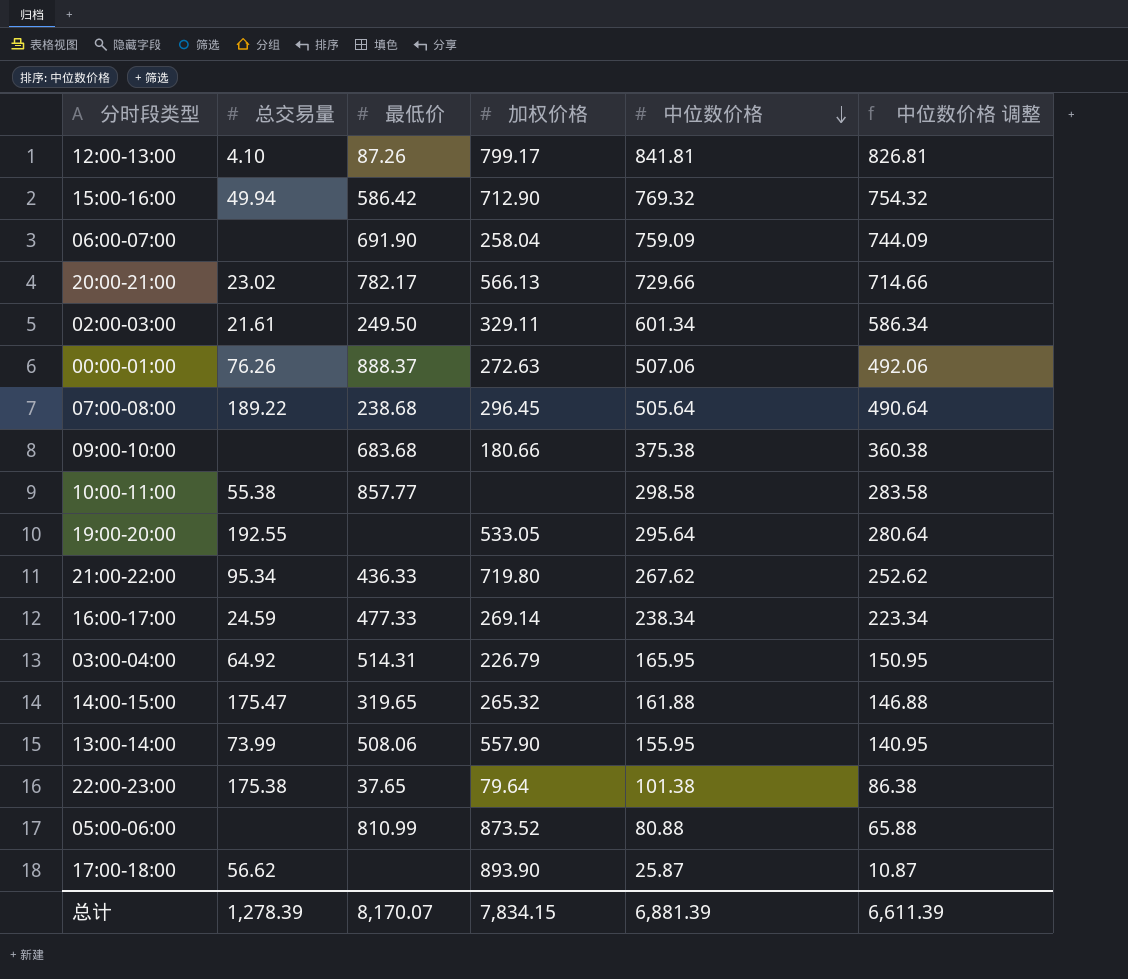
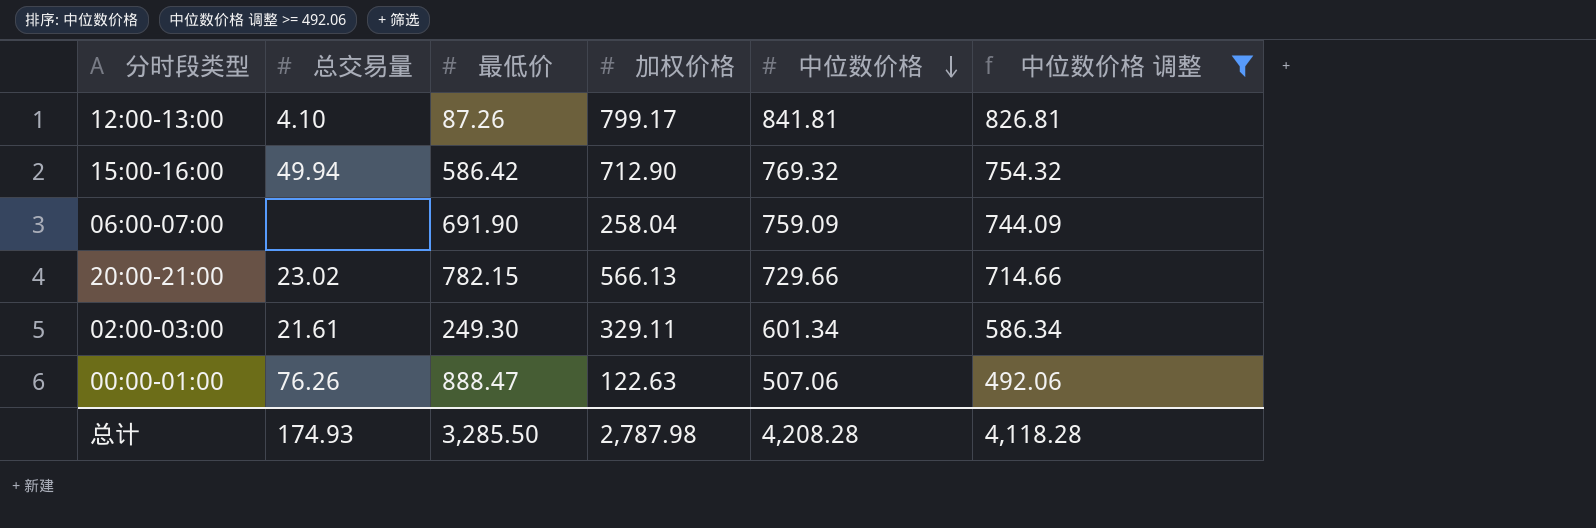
filter: none -> 中位数价格 调整 >= 492.06
20:00-21:00 | 最低价: 782.17 -> 782.15
02:00-03:00 | 最低价: 249.50 -> 249.30
00:00-01:00 | 最低价: 888.37 -> 888.47
00:00-01:00 | 加权价格: 272.63 -> 122.63
总计 | 总交易量: 1,278.39 -> 174.93
总计 | 最低价: 8,170.07 -> 3,285.50
总计 | 加权价格: 7,834.15 -> 2,787.98
总计 | 中位数价格: 6,881.39 -> 4,208.28
总计 | 中位数价格 调整: 6,611.39 -> 4,118.28

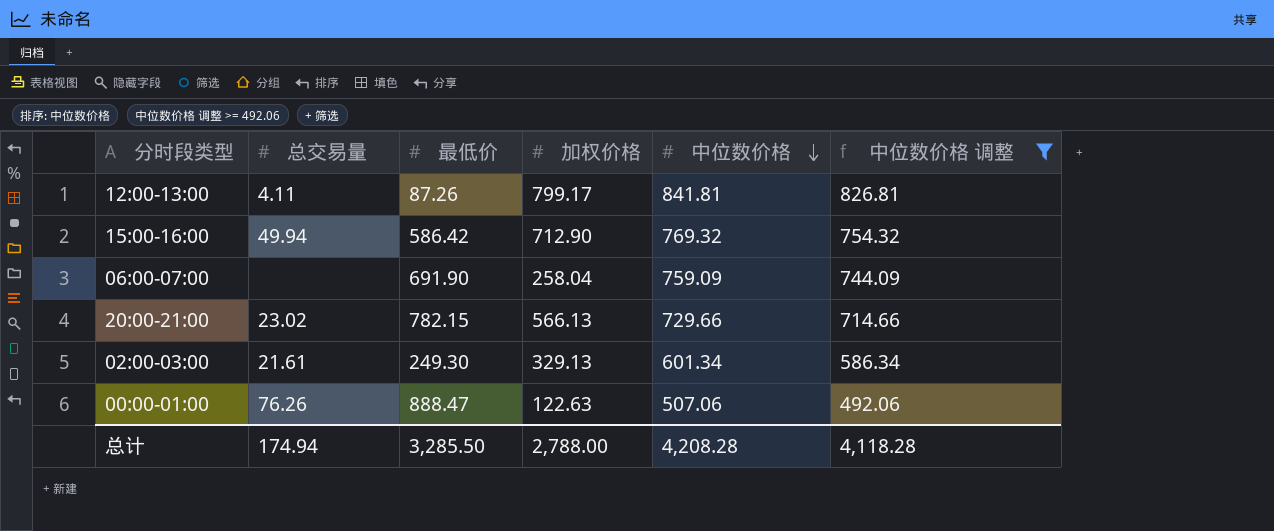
12:00-13:00 | 总交易量: 4.10 -> 4.11
02:00-03:00 | 加权价格: 329.11 -> 329.13
总计 | 总交易量: 174.93 -> 174.94
总计 | 加权价格: 2,787.98 -> 2,788.00

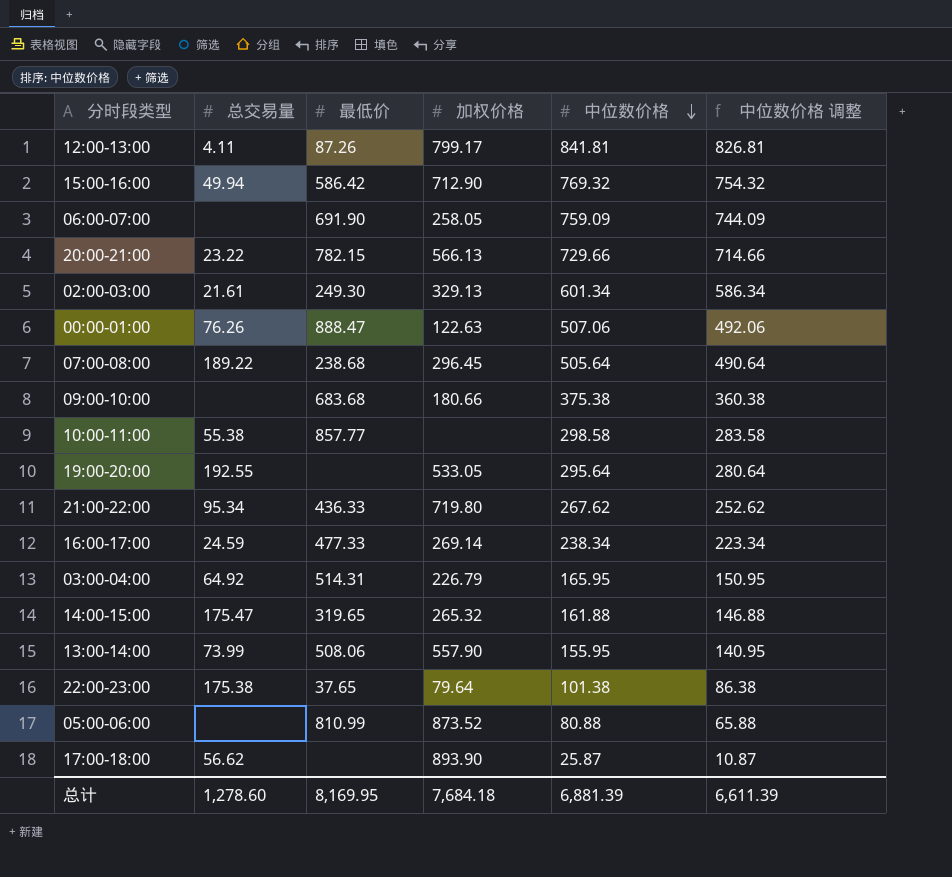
filter: 中位数价格 调整 >= 492.06 -> none
06:00-07:00 | 加权价格: 258.04 -> 258.05
20:00-21:00 | 总交易量: 23.02 -> 23.22
总计 | 总交易量: 174.94 -> 1,278.60
总计 | 最低价: 3,285.50 -> 8,169.95
总计 | 加权价格: 2,788.00 -> 7,684.18
总计 | 中位数价格: 4,208.28 -> 6,881.39
总计 | 中位数价格 调整: 4,118.28 -> 6,611.39

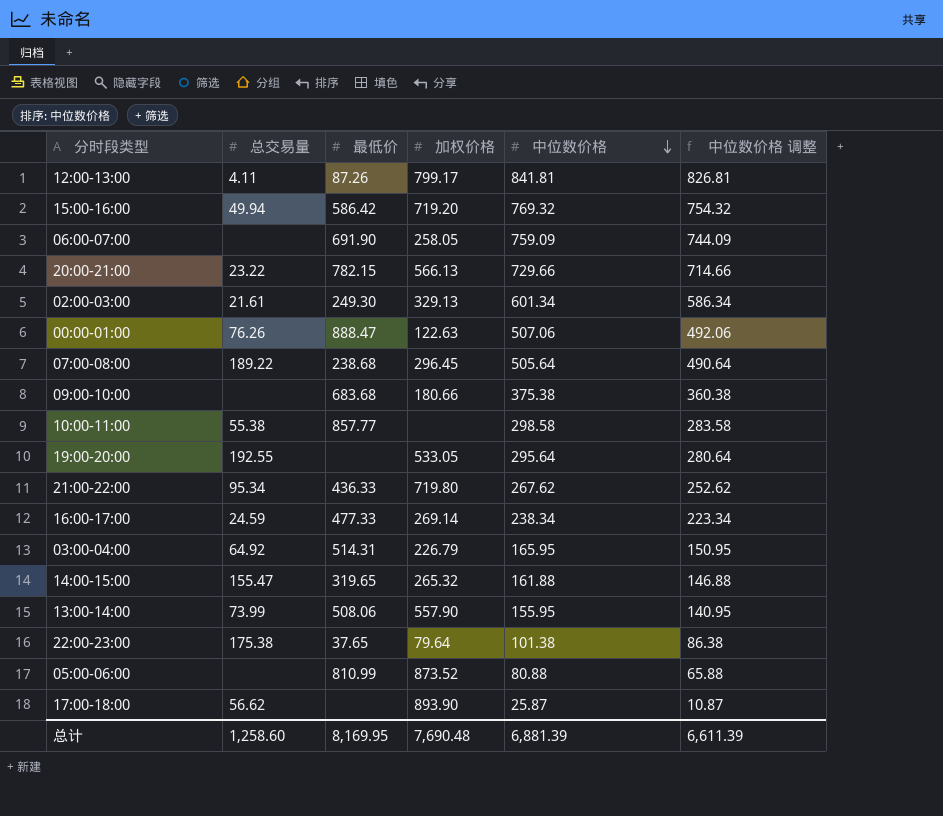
15:00-16:00 | 加权价格: 712.90 -> 719.20
14:00-15:00 | 总交易量: 175.47 -> 155.47
总计 | 总交易量: 1,278.60 -> 1,258.60
总计 | 加权价格: 7,684.18 -> 7,690.48

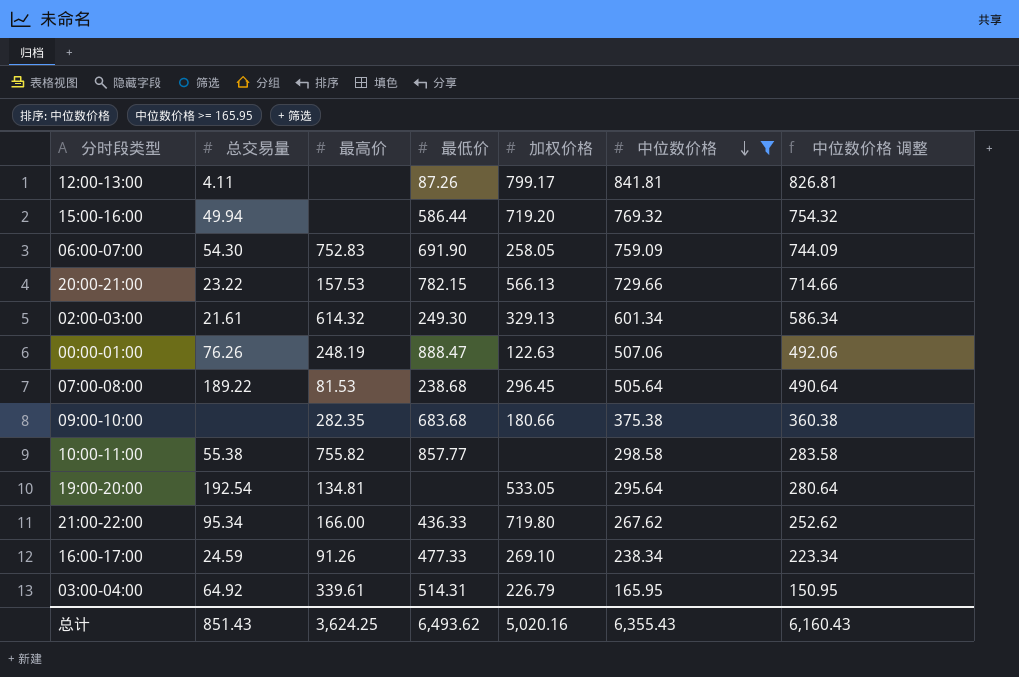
filter: none -> 中位数价格 >= 165.95
column 最高价 | position: none -> 3
15:00-16:00 | 最低价: 586.42 -> 586.44
06:00-07:00 | 总交易量: none -> 54.30
19:00-20:00 | 总交易量: 192.55 -> 192.54
16:00-17:00 | 加权价格: 269.14 -> 269.10
总计 | 总交易量: 1,258.60 -> 851.43
总计 | 最低价: 8,169.95 -> 6,493.62
总计 | 加权价格: 7,690.48 -> 5,020.16
总计 | 中位数价格: 6,881.39 -> 6,355.43
总计 | 中位数价格 调整: 6,611.39 -> 6,160.43

